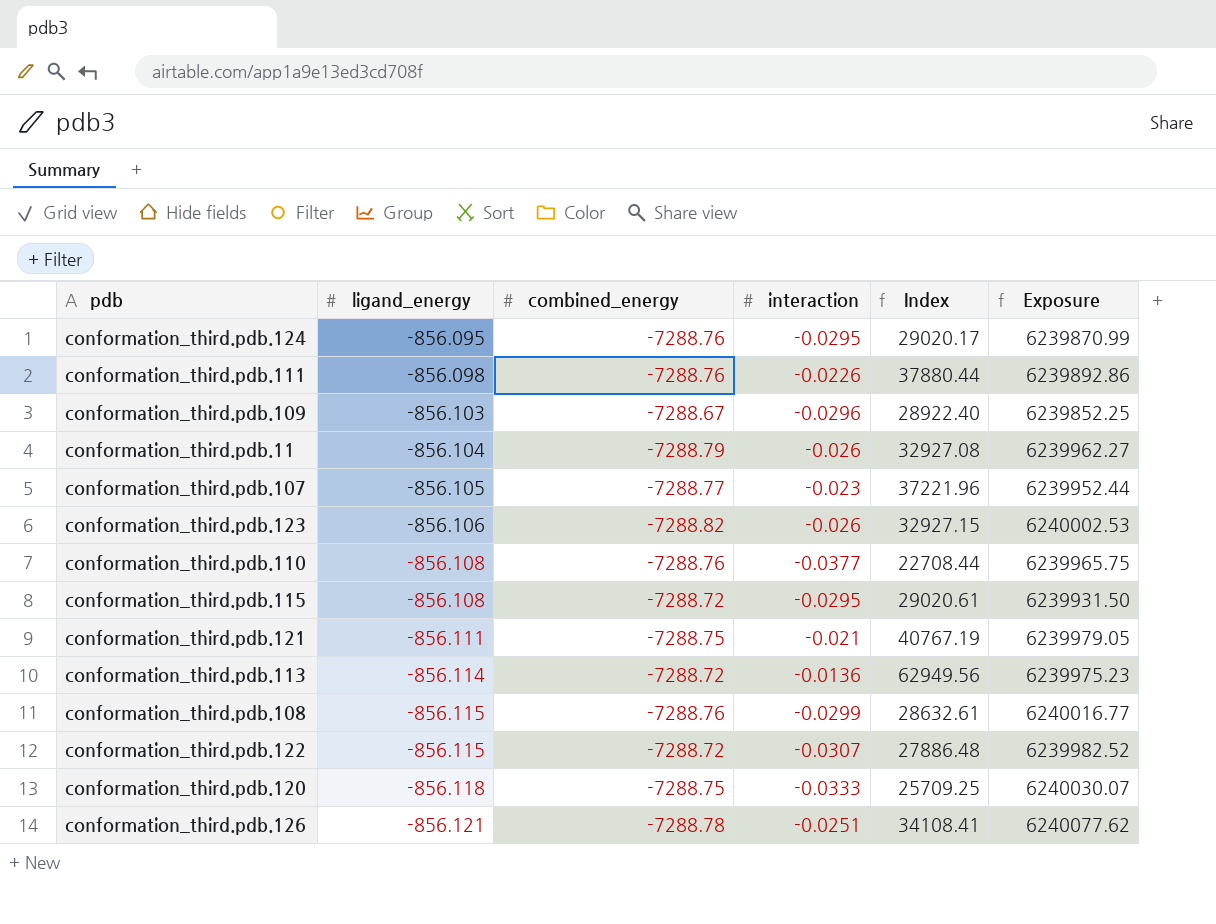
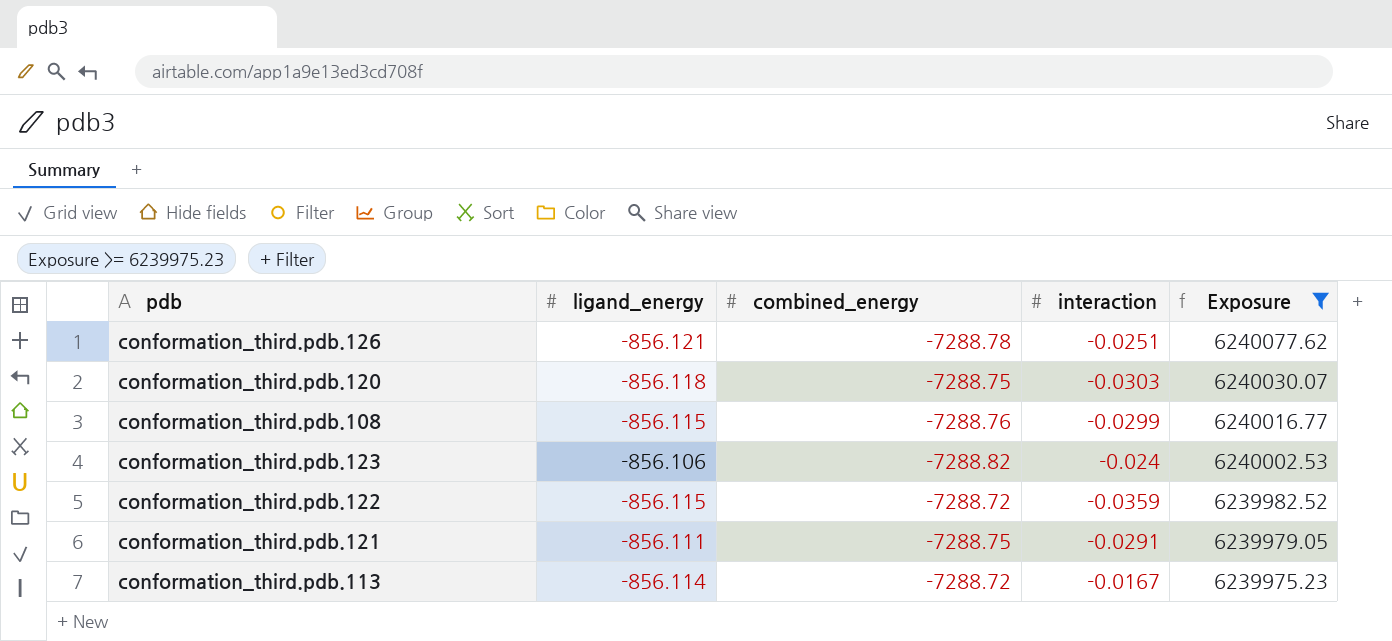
filter: none -> Exposure >= 6239975.23
row order: ligand_energy descending -> Exposure descending
column Index | formula: [ligand_energy] / [interaction] -> none
conformation_third.pdb.120 | interaction: -0.0333 -> -0.0303
conformation_third.pdb.123 | interaction: -0.026 -> -0.024
conformation_third.pdb.122 | interaction: -0.0307 -> -0.0359
conformation_third.pdb.121 | interaction: -0.021 -> -0.0291
conformation_third.pdb.113 | interaction: -0.0136 -> -0.0167

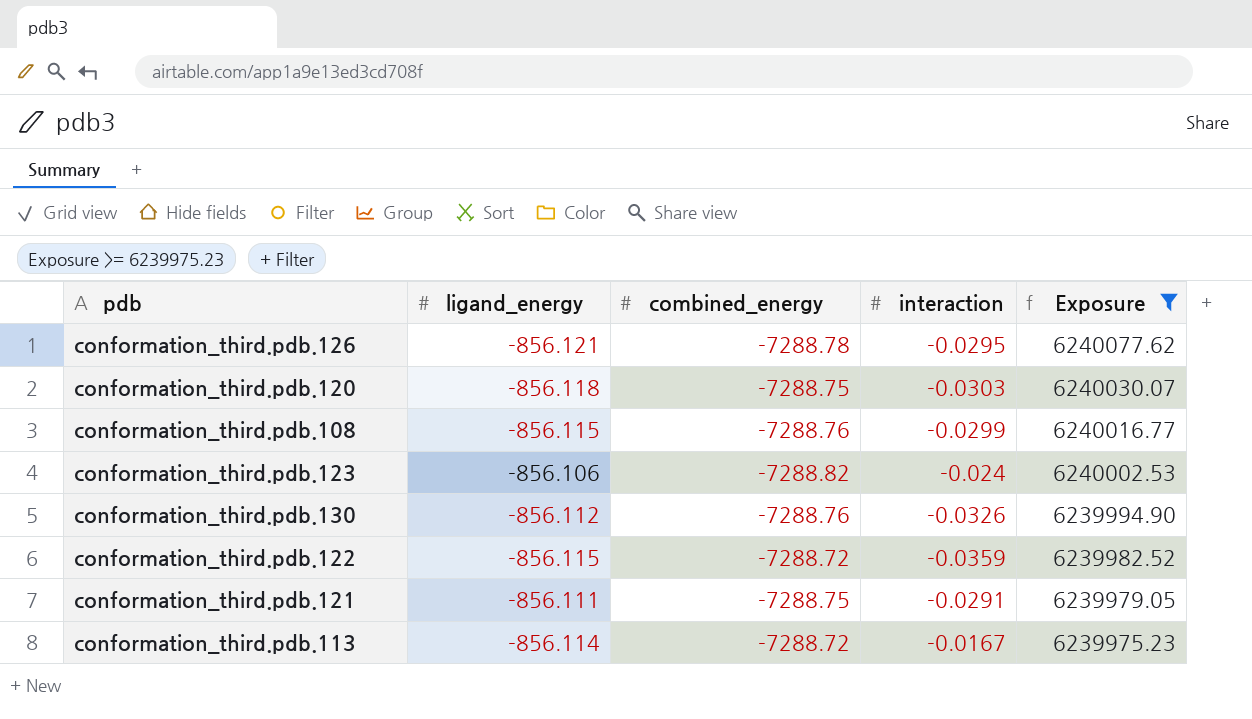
conformation_third.pdb.126 | interaction: -0.0251 -> -0.0295
row conformation_third.pdb.130: none -> -856.112 | -7288.76 | -0.0326 | 6239994.90

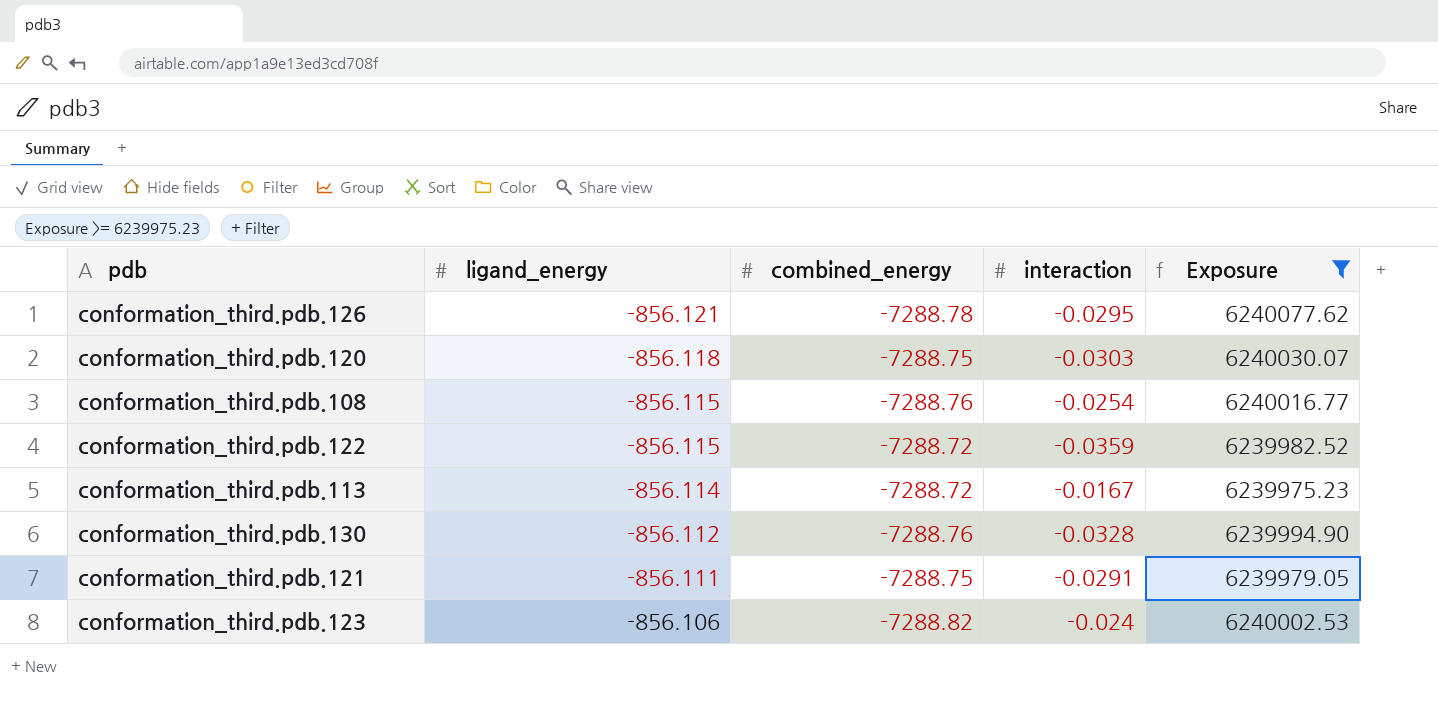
row order: Exposure descending -> ligand_energy ascending
conformation_third.pdb.108 | interaction: -0.0299 -> -0.0254
conformation_third.pdb.130 | interaction: -0.0326 -> -0.0328

